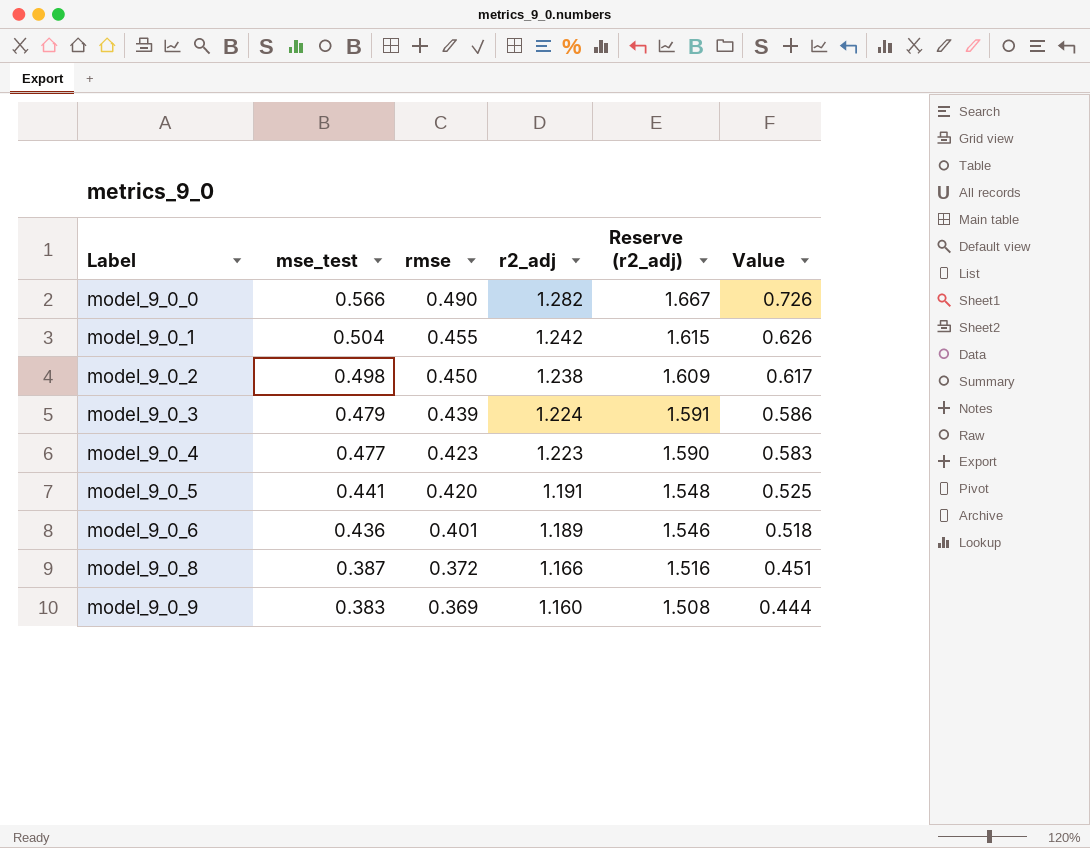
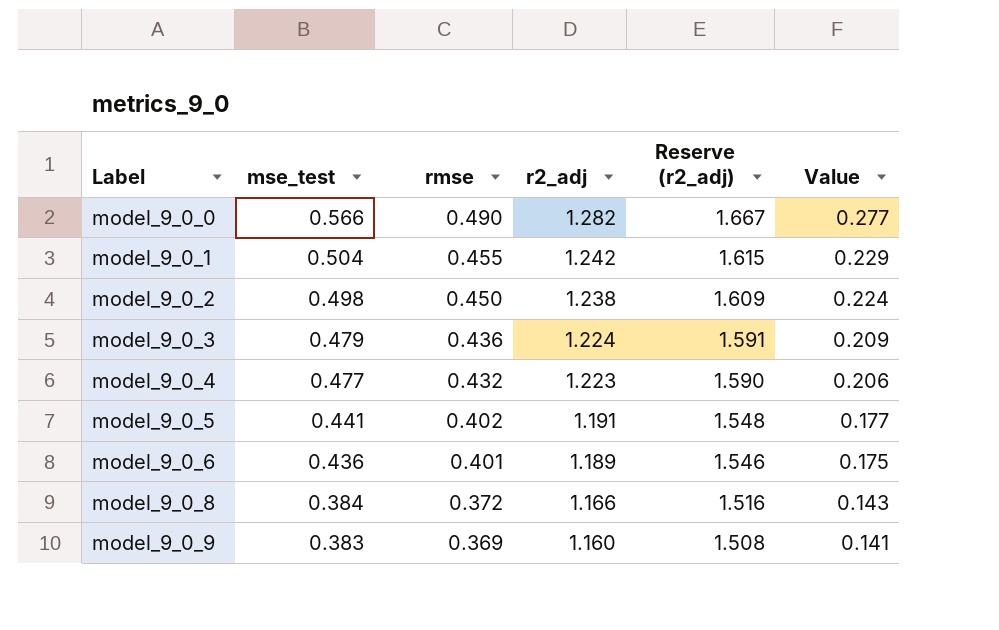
column Value | formula: [mse_test] * [r2_adj] -> [mse_test] * [rmse]
model_9_0_3 | rmse: 0.439 -> 0.436
model_9_0_4 | rmse: 0.423 -> 0.432
model_9_0_5 | rmse: 0.420 -> 0.402
model_9_0_8 | mse_test: 0.387 -> 0.384

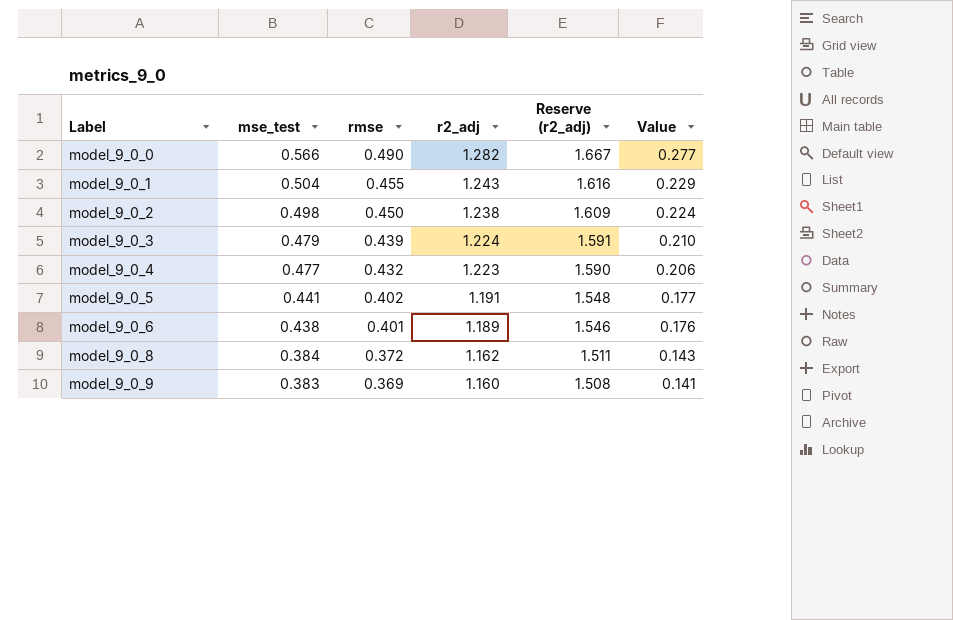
model_9_0_1 | r2_adj: 1.242 -> 1.243
model_9_0_1 | Reserve (r2_adj): 1.615 -> 1.616
model_9_0_3 | rmse: 0.436 -> 0.439
model_9_0_3 | Value: 0.209 -> 0.210
model_9_0_6 | mse_test: 0.436 -> 0.438
model_9_0_6 | Value: 0.175 -> 0.176
model_9_0_8 | r2_adj: 1.166 -> 1.162
model_9_0_8 | Reserve (r2_adj): 1.516 -> 1.511

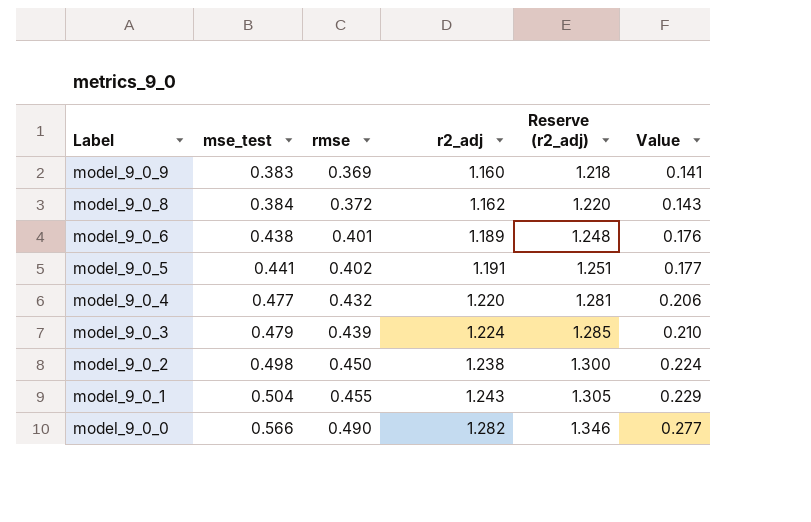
row order: Label ascending -> Label descending
column Reserve (r2_adj) | formula: [r2_adj] * 1.3 -> [r2_adj] * 1.05
model_9_0_4 | r2_adj: 1.223 -> 1.220

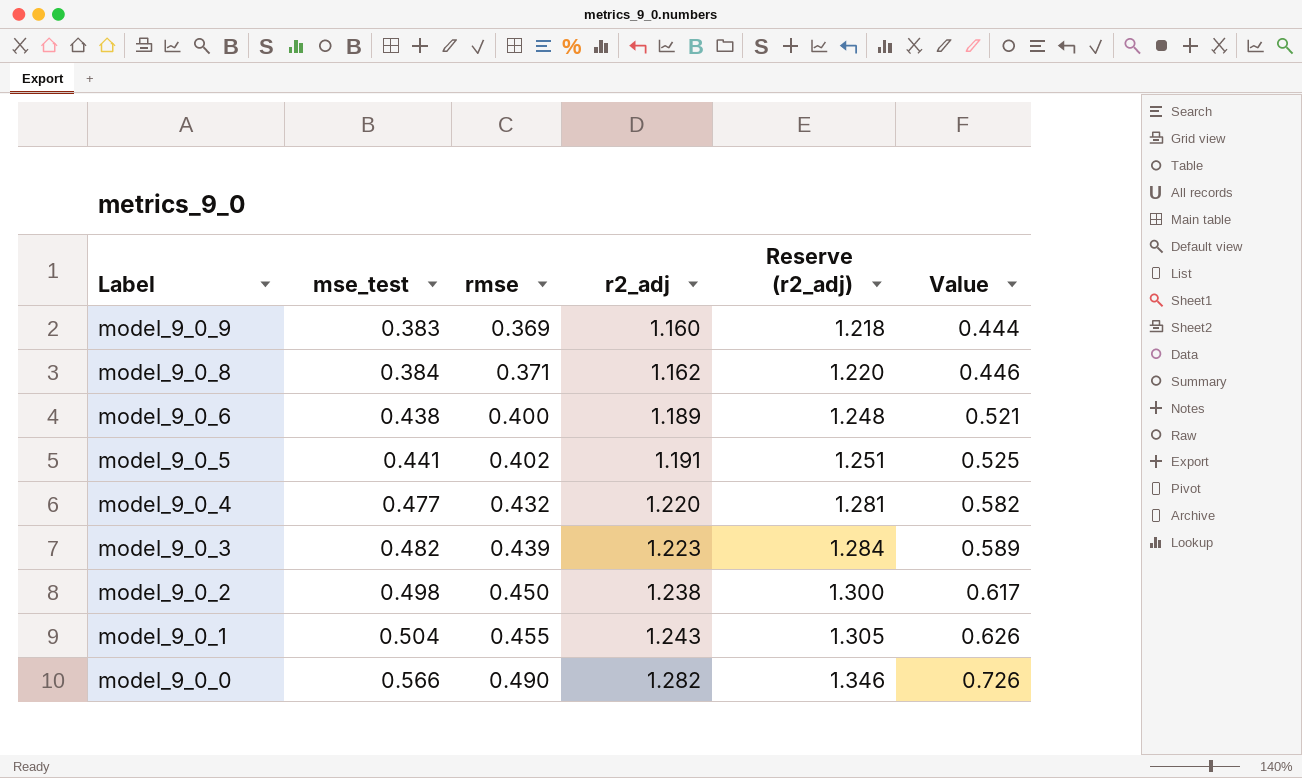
column Value | formula: [mse_test] * [rmse] -> [mse_test] * [r2_adj]
model_9_0_8 | rmse: 0.372 -> 0.371
model_9_0_6 | rmse: 0.401 -> 0.400
model_9_0_3 | mse_test: 0.479 -> 0.482
model_9_0_3 | r2_adj: 1.224 -> 1.223
model_9_0_3 | Reserve (r2_adj): 1.285 -> 1.284

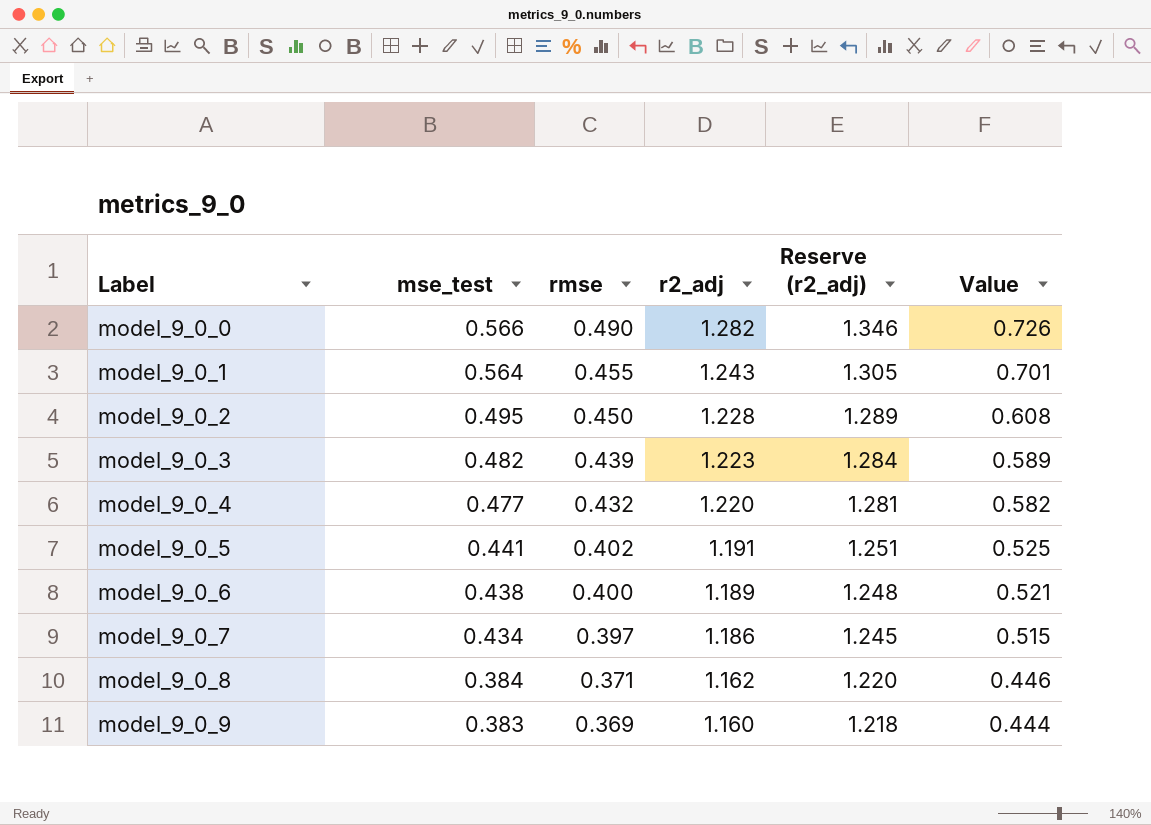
row order: Label descending -> Label ascending
model_9_0_1 | mse_test: 0.504 -> 0.564
model_9_0_1 | Value: 0.626 -> 0.701
model_9_0_2 | mse_test: 0.498 -> 0.495
model_9_0_2 | r2_adj: 1.238 -> 1.228
model_9_0_2 | Reserve (r2_adj): 1.300 -> 1.289
model_9_0_2 | Value: 0.617 -> 0.608
row model_9_0_7: none -> 0.434 | 0.397 | 1.186 | 1.245 | 0.515

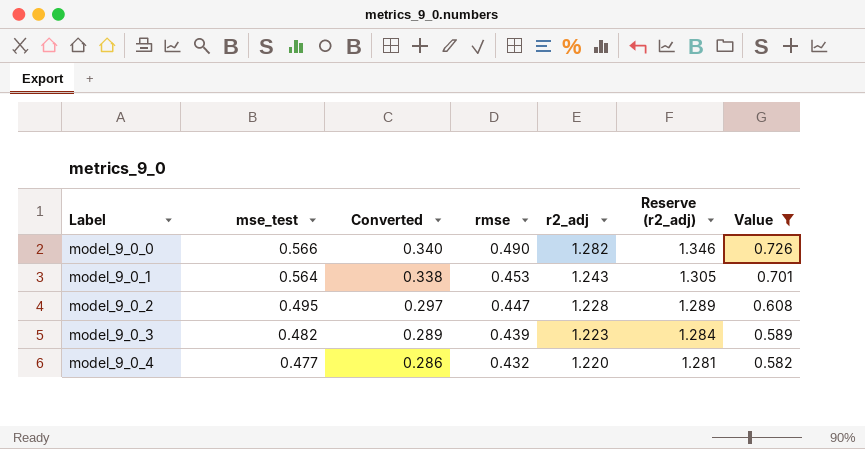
filter: none -> Value >= 0.582
column Converted | formula: none -> [mse_test] * 0.6
model_9_0_1 | rmse: 0.455 -> 0.453
model_9_0_2 | rmse: 0.450 -> 0.447

